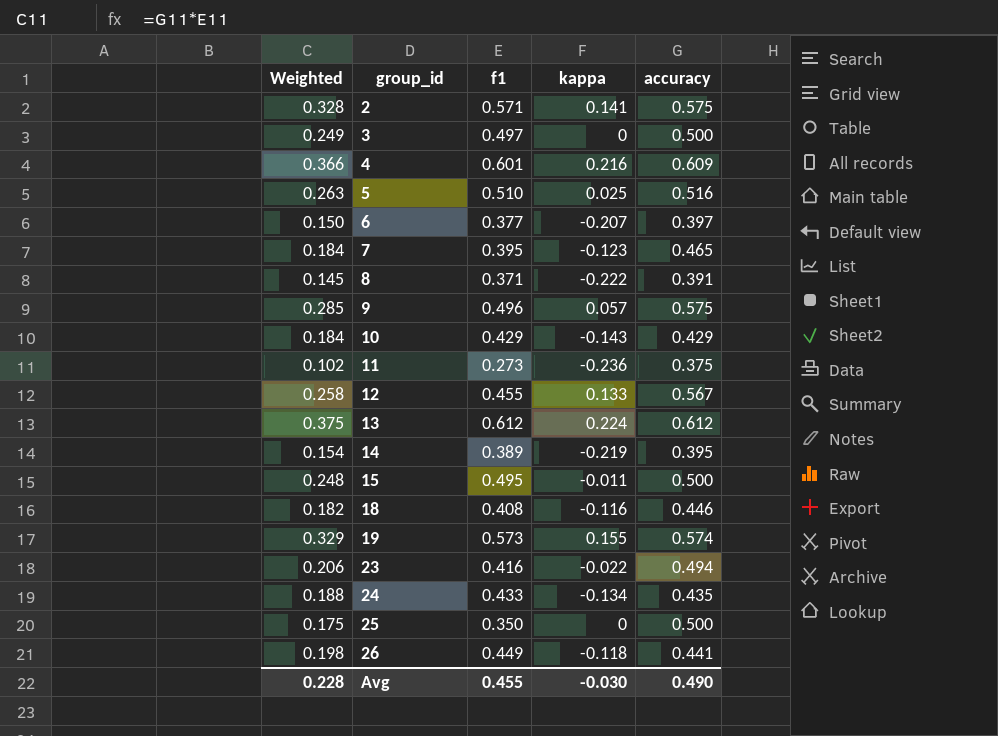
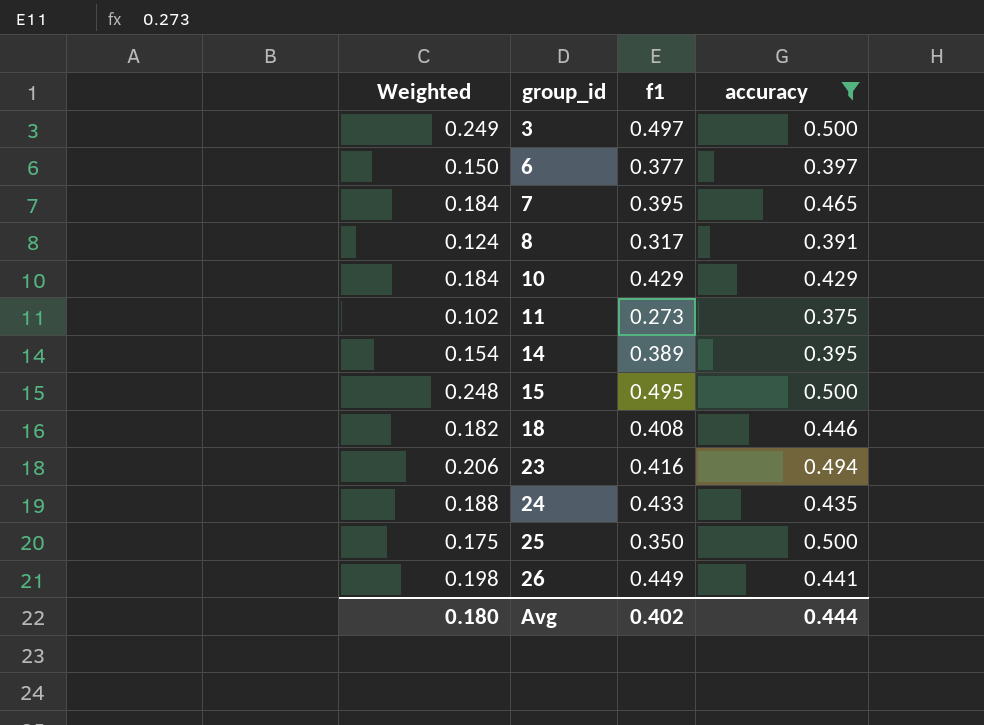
filter: none -> accuracy <= 0.500
column kappa | position: 4 -> none
8 | Weighted: 0.145 -> 0.124
8 | f1: 0.371 -> 0.317
Avg | Weighted: 0.228 -> 0.180
Avg | f1: 0.455 -> 0.402
Avg | accuracy: 0.490 -> 0.444

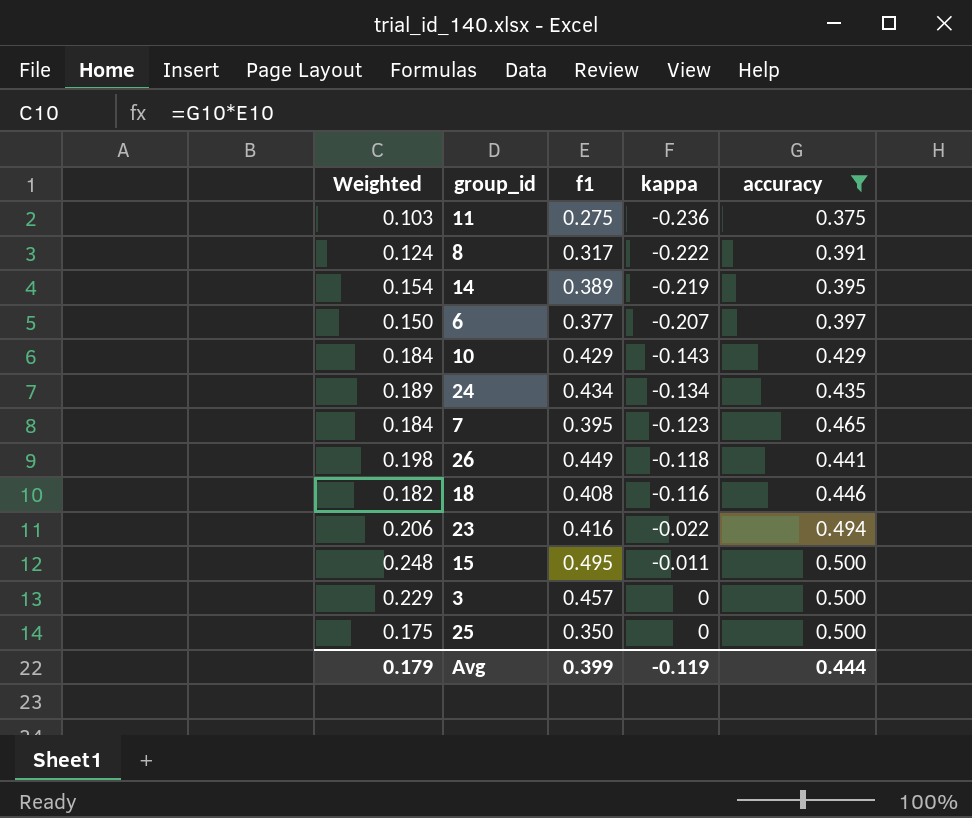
row order: group_id ascending -> kappa ascending
column kappa | position: none -> 4
11 | Weighted: 0.102 -> 0.103
11 | f1: 0.273 -> 0.275
24 | Weighted: 0.188 -> 0.189
24 | f1: 0.433 -> 0.434
3 | Weighted: 0.249 -> 0.229
3 | f1: 0.497 -> 0.457
Avg | Weighted: 0.180 -> 0.179
Avg | f1: 0.402 -> 0.399

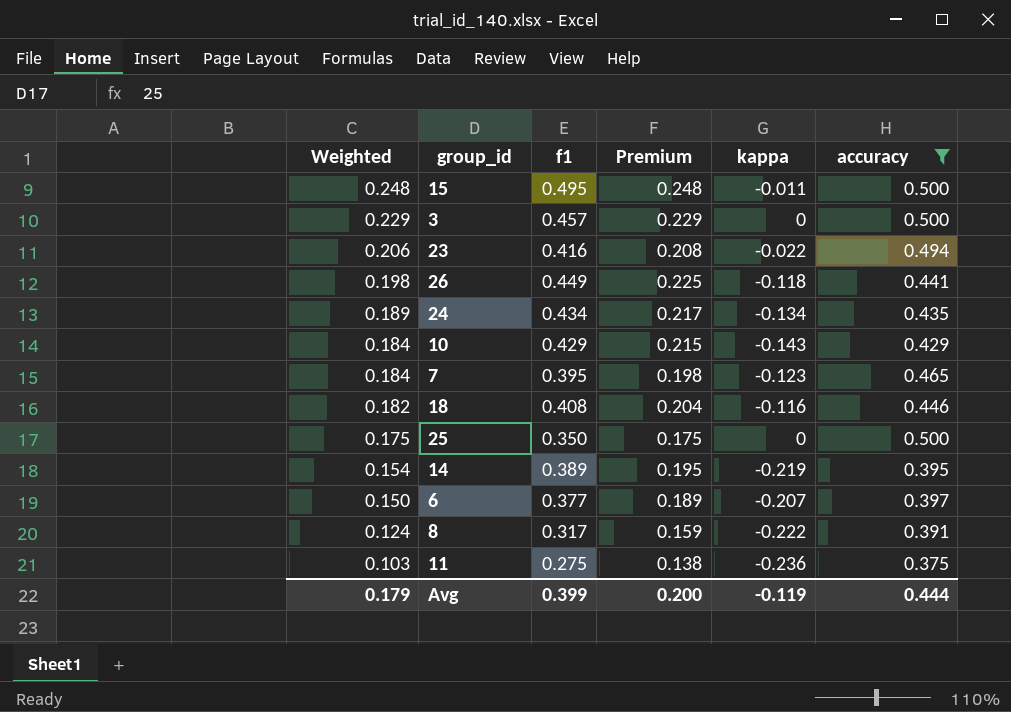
row order: kappa ascending -> Weighted descending
column Premium | formula: none -> [f1] * 0.5

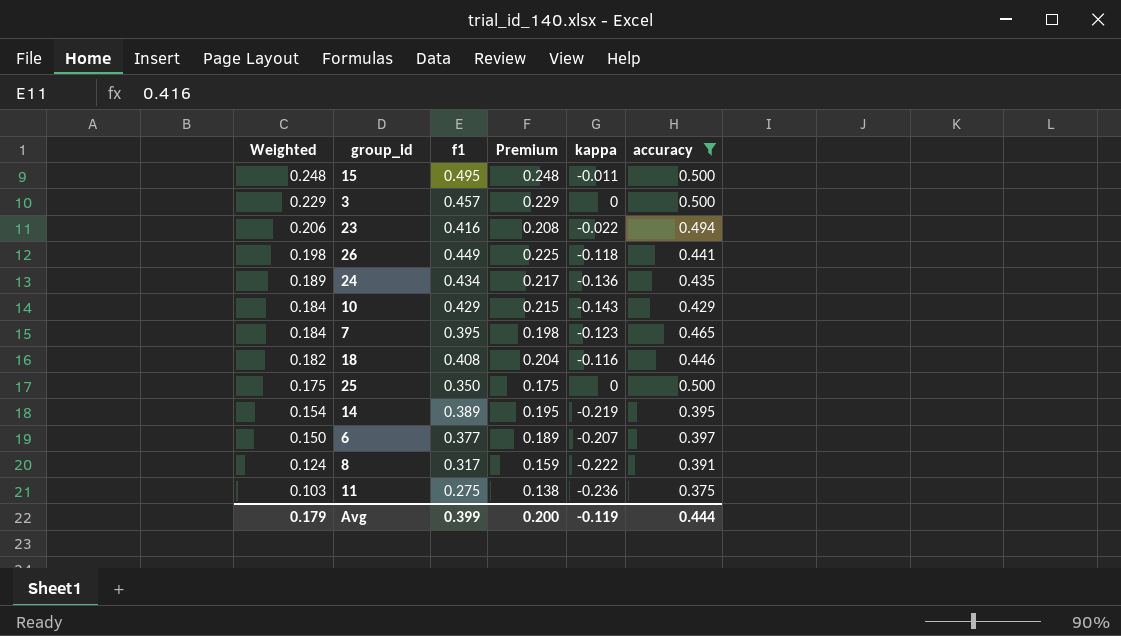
24 | kappa: -0.134 -> -0.136

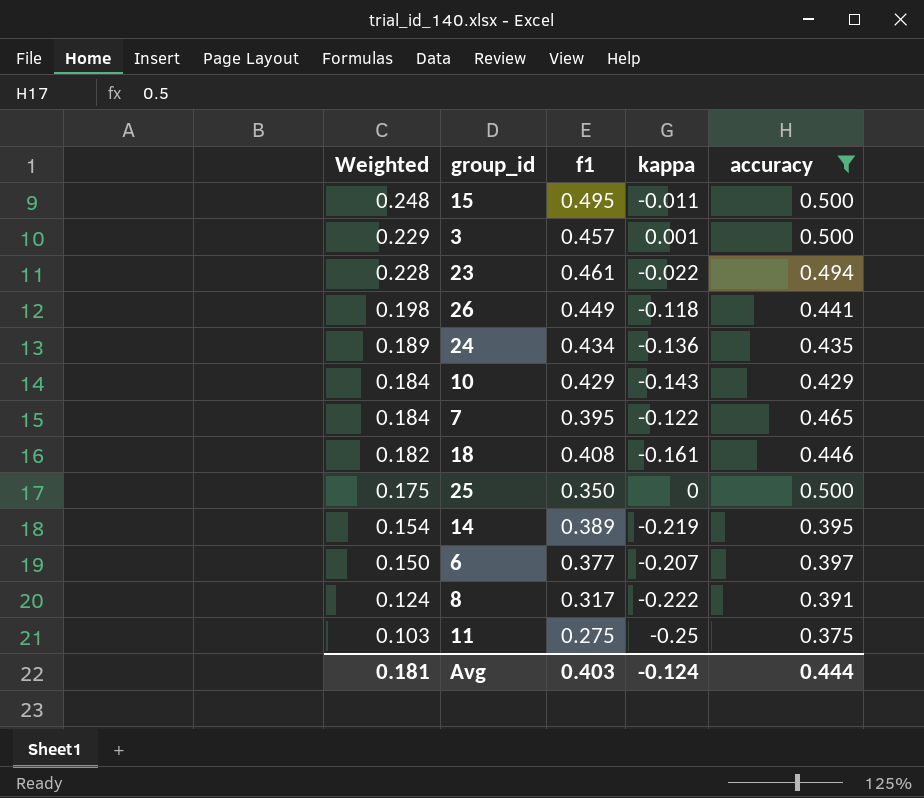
column Premium | formula: [f1] * 0.5 -> none
3 | kappa: 0 -> 0.001
23 | Weighted: 0.206 -> 0.228
23 | f1: 0.416 -> 0.461
7 | kappa: -0.123 -> -0.122
18 | kappa: -0.116 -> -0.161
11 | kappa: -0.236 -> -0.25
Avg | Weighted: 0.179 -> 0.181
Avg | f1: 0.399 -> 0.403
Avg | kappa: -0.119 -> -0.124

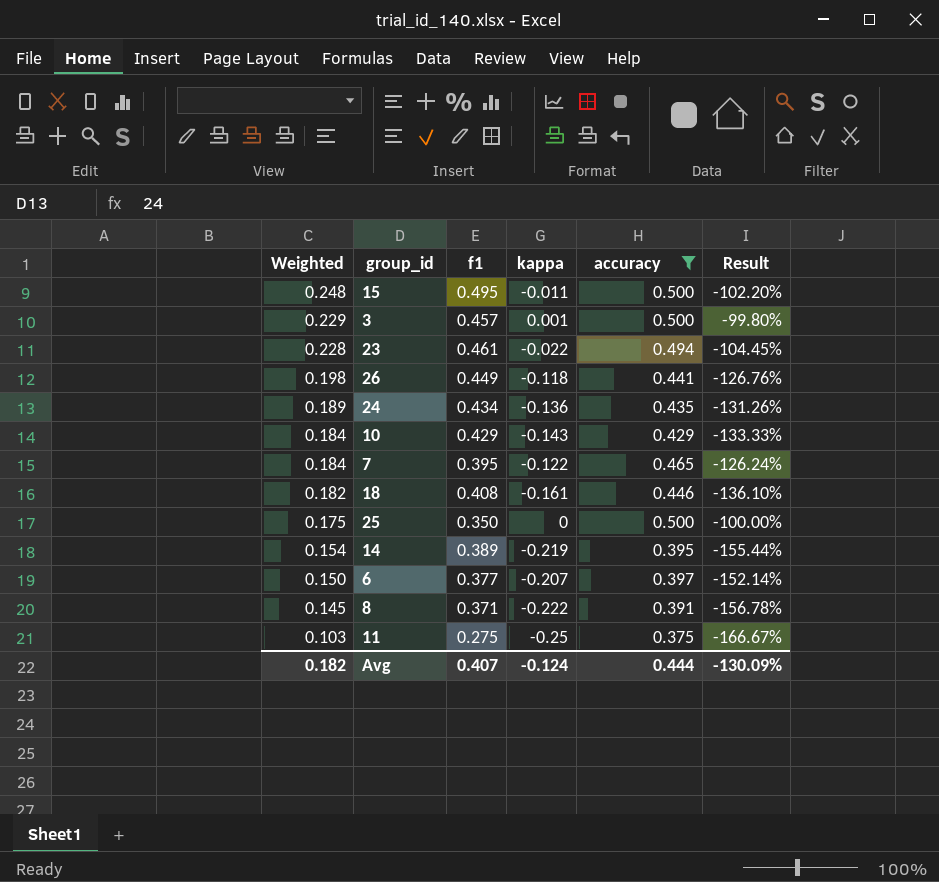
column Result | formula: none -> ([kappa] - [accuracy]) / [accuracy]
8 | Weighted: 0.124 -> 0.145
8 | f1: 0.317 -> 0.371
Avg | Weighted: 0.181 -> 0.182
Avg | f1: 0.403 -> 0.407

